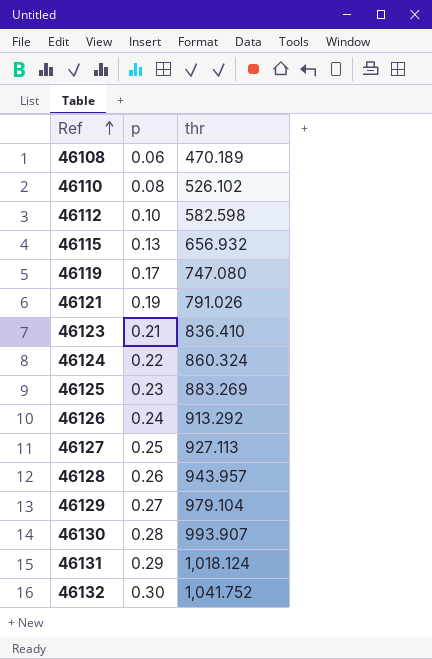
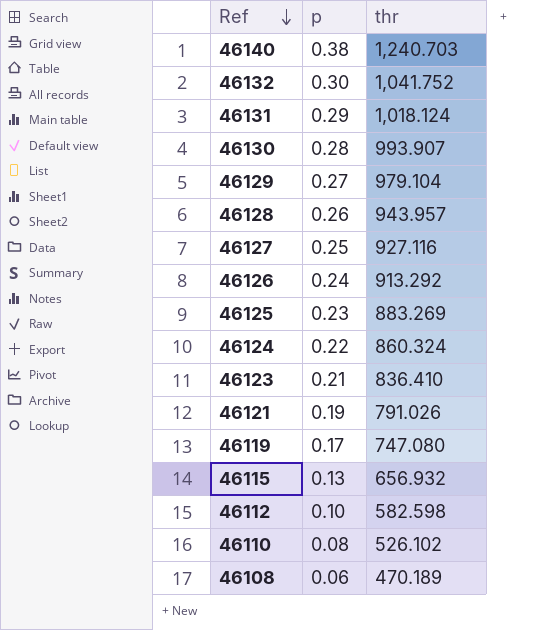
row order: Ref ascending -> Ref descending
row 46140: none -> 0.38 | 1,240.703
46127 | thr: 927.113 -> 927.116

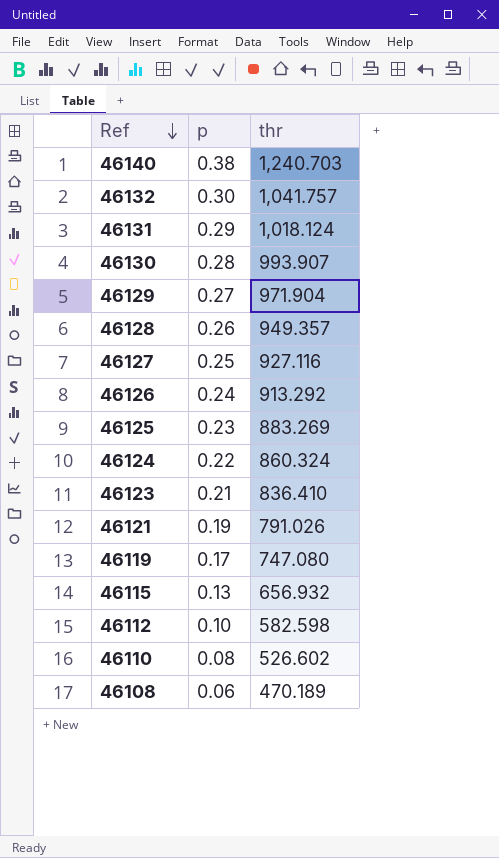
46132 | thr: 1,041.752 -> 1,041.757
46129 | thr: 979.104 -> 971.904
46128 | thr: 943.957 -> 949.357
46110 | thr: 526.102 -> 526.602

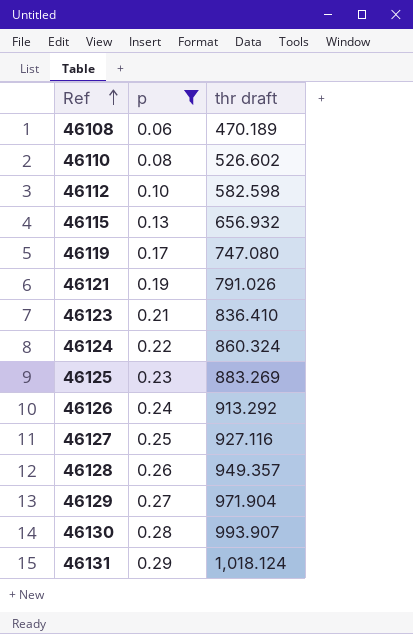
filter: none -> p <= 0.29
row order: Ref descending -> Ref ascending
column name: thr -> thr draft

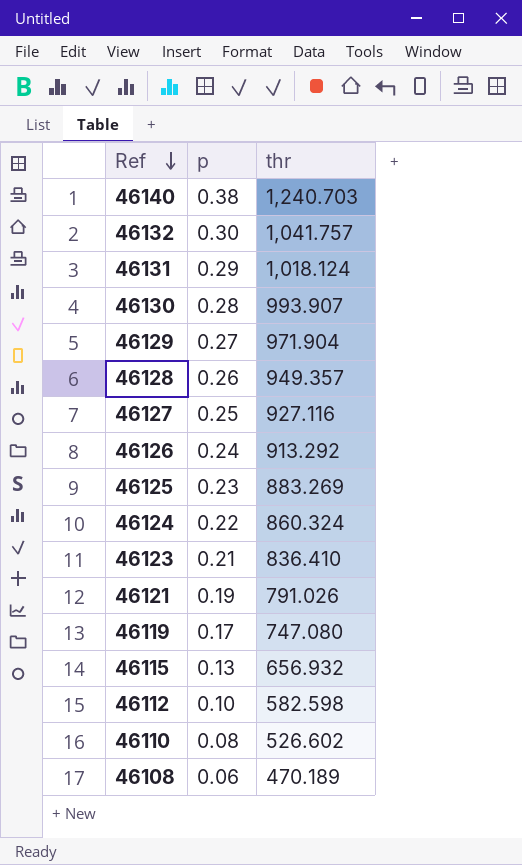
filter: p <= 0.29 -> none
row order: Ref ascending -> Ref descending
column name: thr draft -> thr

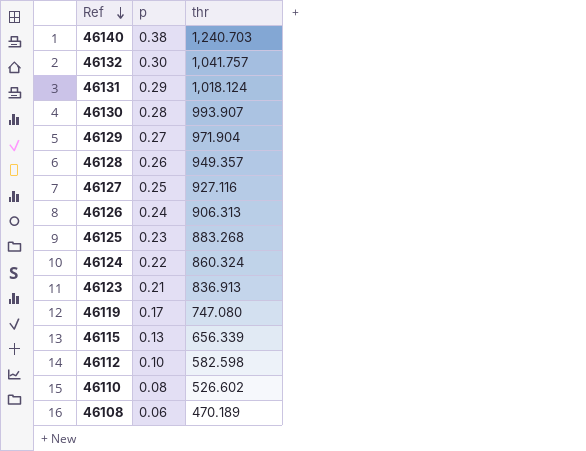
row 46121: 0.19 | 791.026 -> none
46126 | thr: 913.292 -> 906.313
46125 | thr: 883.269 -> 883.268
46123 | thr: 836.410 -> 836.913
46115 | thr: 656.932 -> 656.339

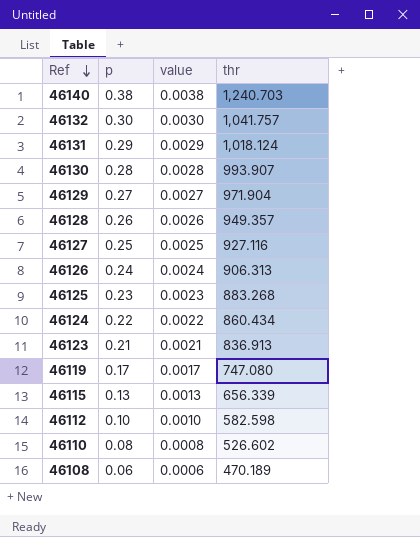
column value | formula: none -> [p] * 0.01
46124 | thr: 860.324 -> 860.434

